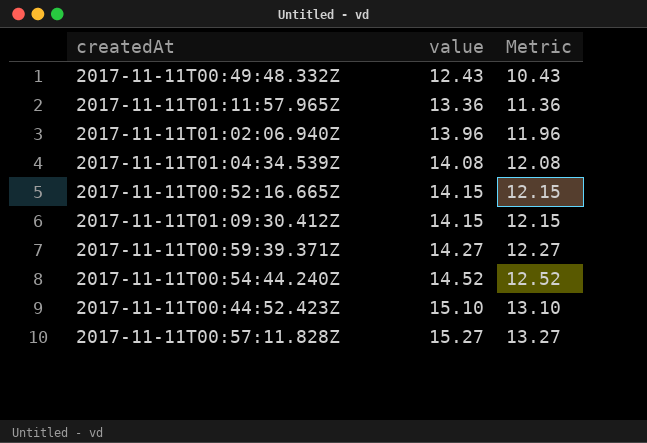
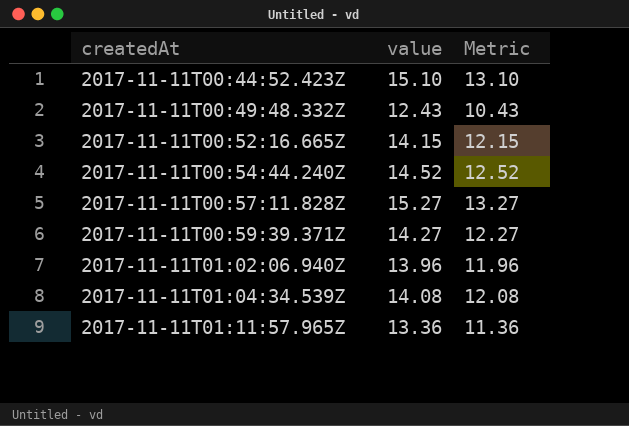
row order: value ascending -> createdAt ascending
row 2017-11-11T01:09:30.412Z: 14.15 | 12.15 -> none

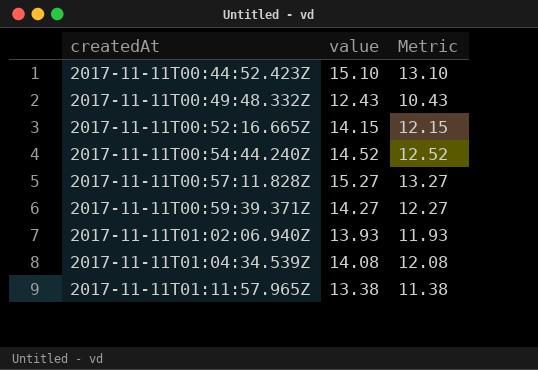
2017-11-11T01:02:06.940Z | value: 13.96 -> 13.93
2017-11-11T01:02:06.940Z | Metric: 11.96 -> 11.93
2017-11-11T01:11:57.965Z | value: 13.36 -> 13.38
2017-11-11T01:11:57.965Z | Metric: 11.36 -> 11.38

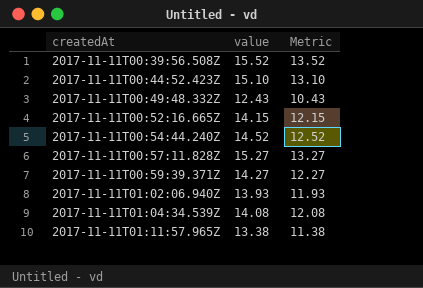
row 2017-11-11T00:39:56.508Z: none -> 15.52 | 13.52

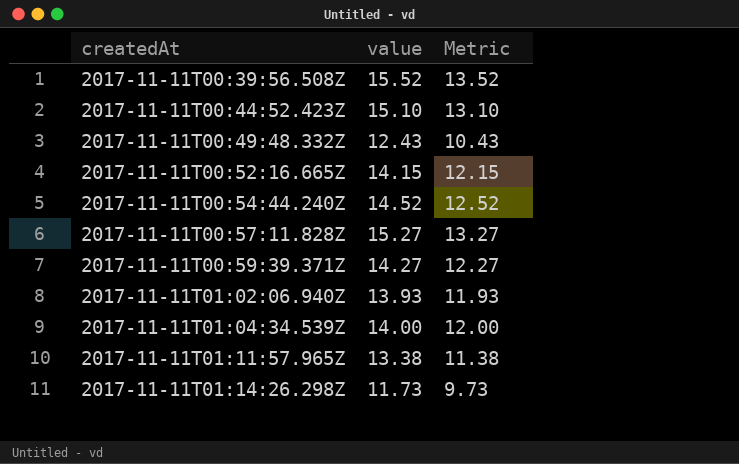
2017-11-11T01:04:34.539Z | value: 14.08 -> 14.00
2017-11-11T01:04:34.539Z | Metric: 12.08 -> 12.00
row 2017-11-11T01:14:26.298Z: none -> 11.73 | 9.73

